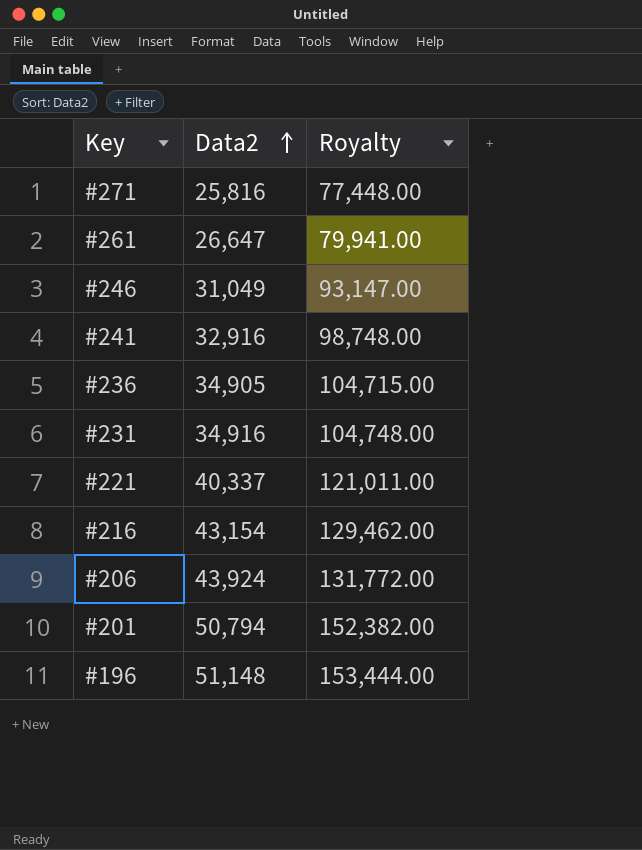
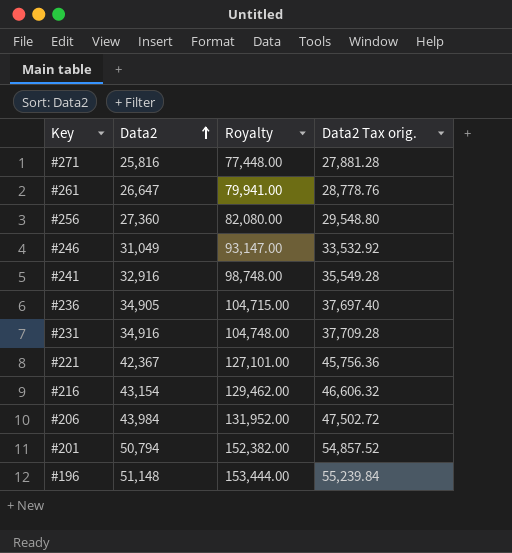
column Data2 Tax orig. | formula: none -> [Data2] * 1.08
row #256: none -> 27,360 | 82,080.00 | 29,548.80
#221 | Data2: 40,337 -> 42,367
#221 | Royalty: 121,011.00 -> 127,101.00
#206 | Data2: 43,924 -> 43,984
#206 | Royalty: 131,772.00 -> 131,952.00

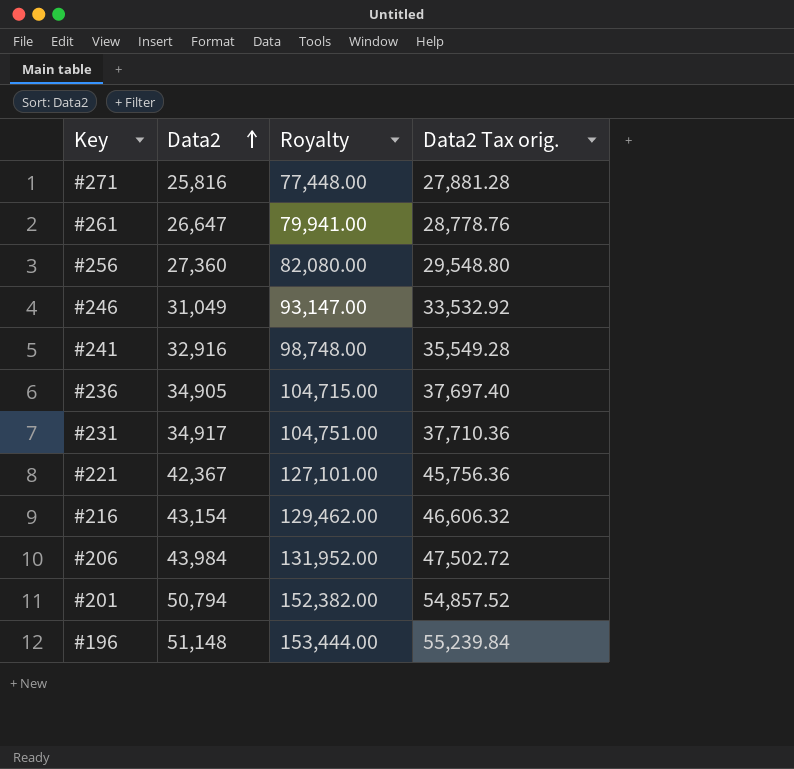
#231 | Data2: 34,916 -> 34,917
#231 | Royalty: 104,748.00 -> 104,751.00
#231 | Data2 Tax orig.: 37,709.28 -> 37,710.36

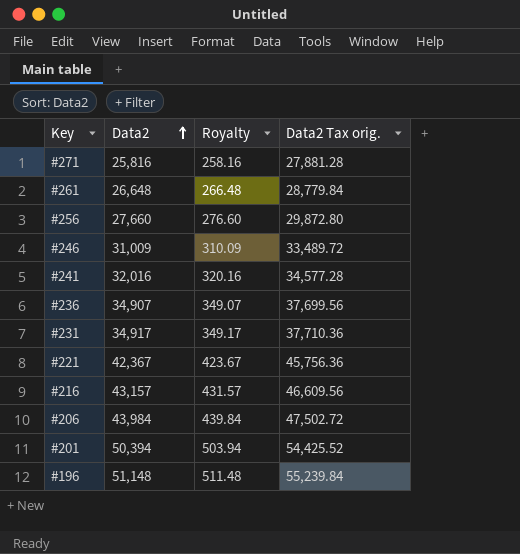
column Royalty | formula: [Data2] * 3 -> [Data2] * 0.01
#261 | Data2: 26,647 -> 26,648
#261 | Data2 Tax orig.: 28,778.76 -> 28,779.84
#256 | Data2: 27,360 -> 27,660
#256 | Data2 Tax orig.: 29,548.80 -> 29,872.80
#246 | Data2: 31,049 -> 31,009
#246 | Data2 Tax orig.: 33,532.92 -> 33,489.72
#241 | Data2: 32,916 -> 32,016
#241 | Data2 Tax orig.: 35,549.28 -> 34,577.28
#236 | Data2: 34,905 -> 34,907
#236 | Data2 Tax orig.: 37,697.40 -> 37,699.56
#216 | Data2: 43,154 -> 43,157
#216 | Data2 Tax orig.: 46,606.32 -> 46,609.56
#201 | Data2: 50,794 -> 50,394
#201 | Data2 Tax orig.: 54,857.52 -> 54,425.52

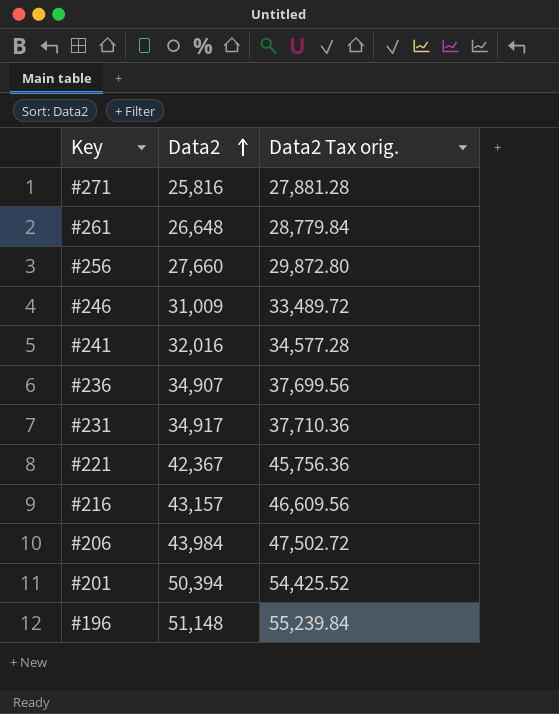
column Royalty | formula: [Data2] * 0.01 -> none

